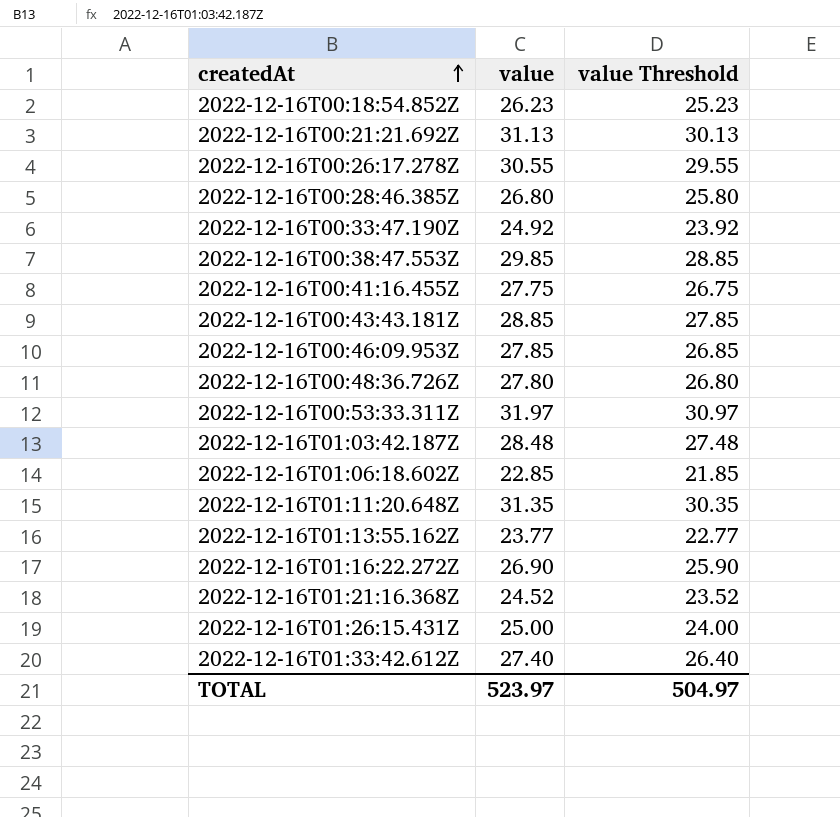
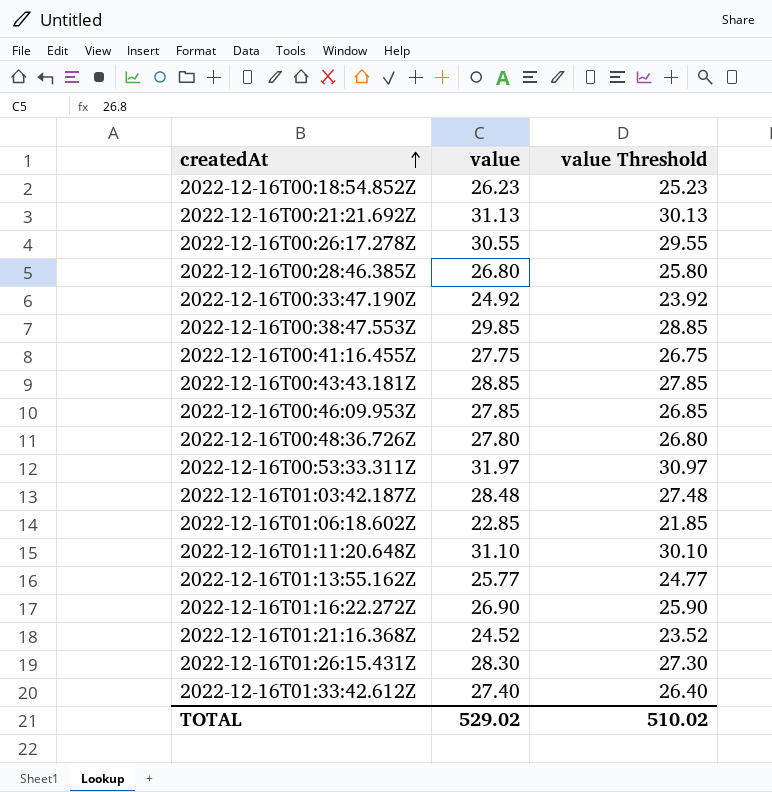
2022-12-16T01:11:20.648Z | value: 31.35 -> 31.10
2022-12-16T01:11:20.648Z | value Threshold: 30.35 -> 30.10
2022-12-16T01:13:55.162Z | value: 23.77 -> 25.77
2022-12-16T01:13:55.162Z | value Threshold: 22.77 -> 24.77
2022-12-16T01:26:15.431Z | value: 25.00 -> 28.30
2022-12-16T01:26:15.431Z | value Threshold: 24.00 -> 27.30
TOTAL | value: 523.97 -> 529.02
TOTAL | value Threshold: 504.97 -> 510.02

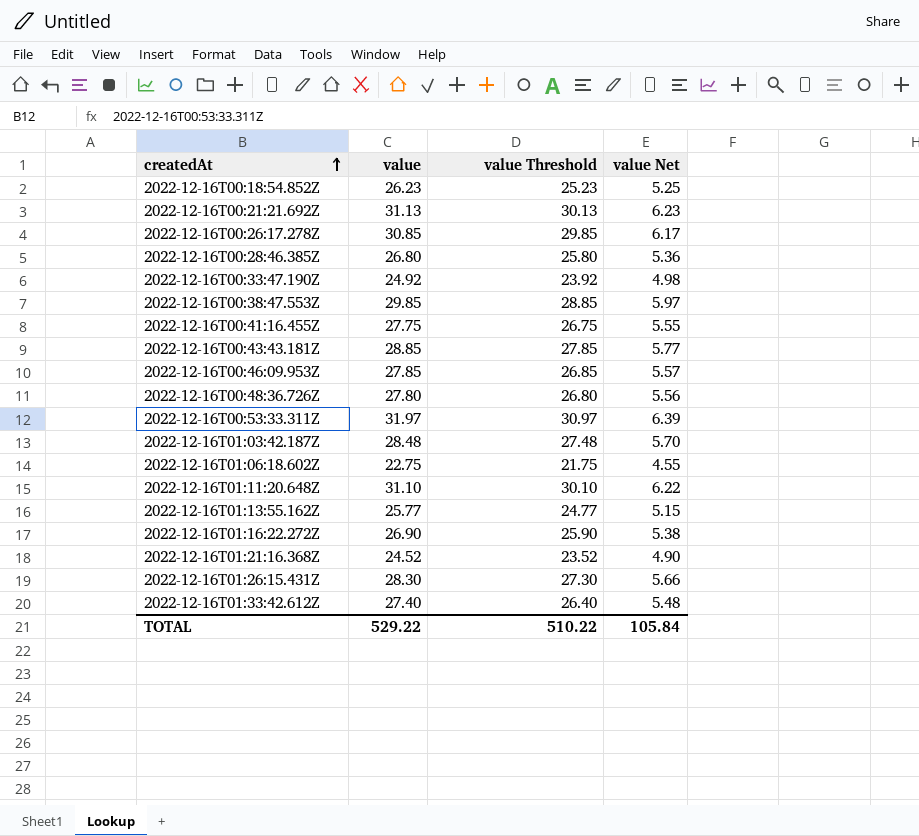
column value Net | formula: none -> [value] * 0.2
2022-12-16T00:26:17.278Z | value: 30.55 -> 30.85
2022-12-16T00:26:17.278Z | value Threshold: 29.55 -> 29.85
2022-12-16T01:06:18.602Z | value: 22.85 -> 22.75
2022-12-16T01:06:18.602Z | value Threshold: 21.85 -> 21.75
TOTAL | value: 529.02 -> 529.22
TOTAL | value Threshold: 510.02 -> 510.22

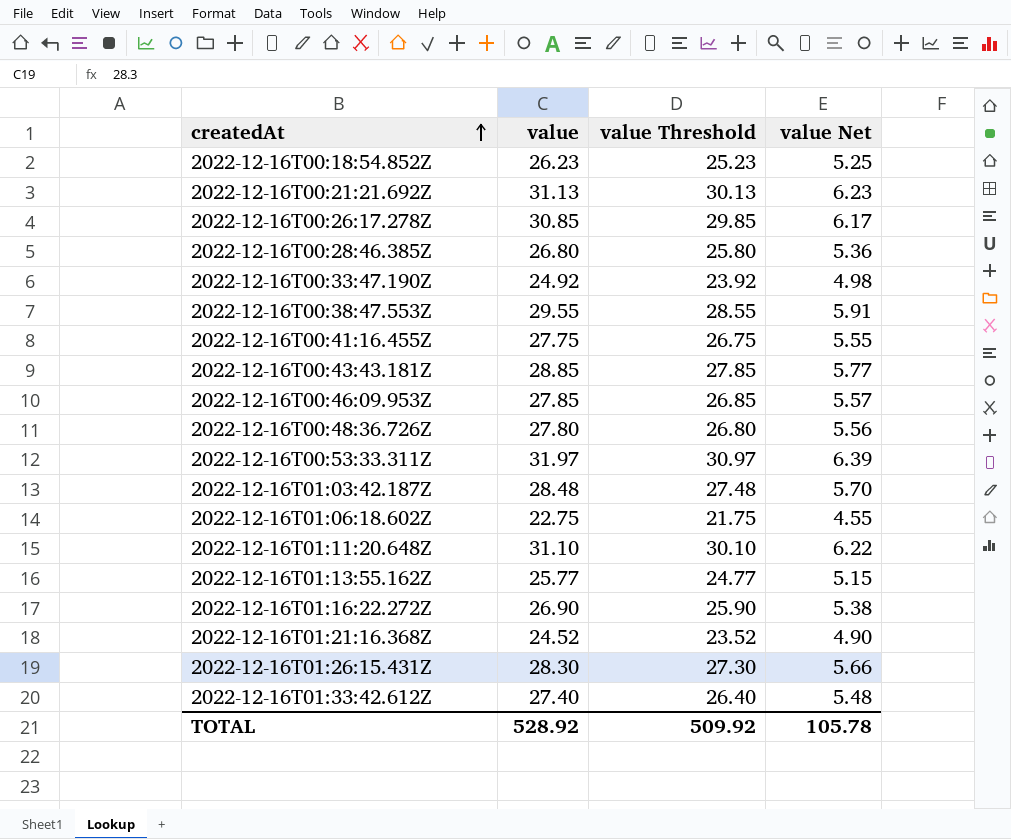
2022-12-16T00:38:47.553Z | value: 29.85 -> 29.55
2022-12-16T00:38:47.553Z | value Threshold: 28.85 -> 28.55
2022-12-16T00:38:47.553Z | value Net: 5.97 -> 5.91
TOTAL | value: 529.22 -> 528.92
TOTAL | value Threshold: 510.22 -> 509.92
TOTAL | value Net: 105.84 -> 105.78

